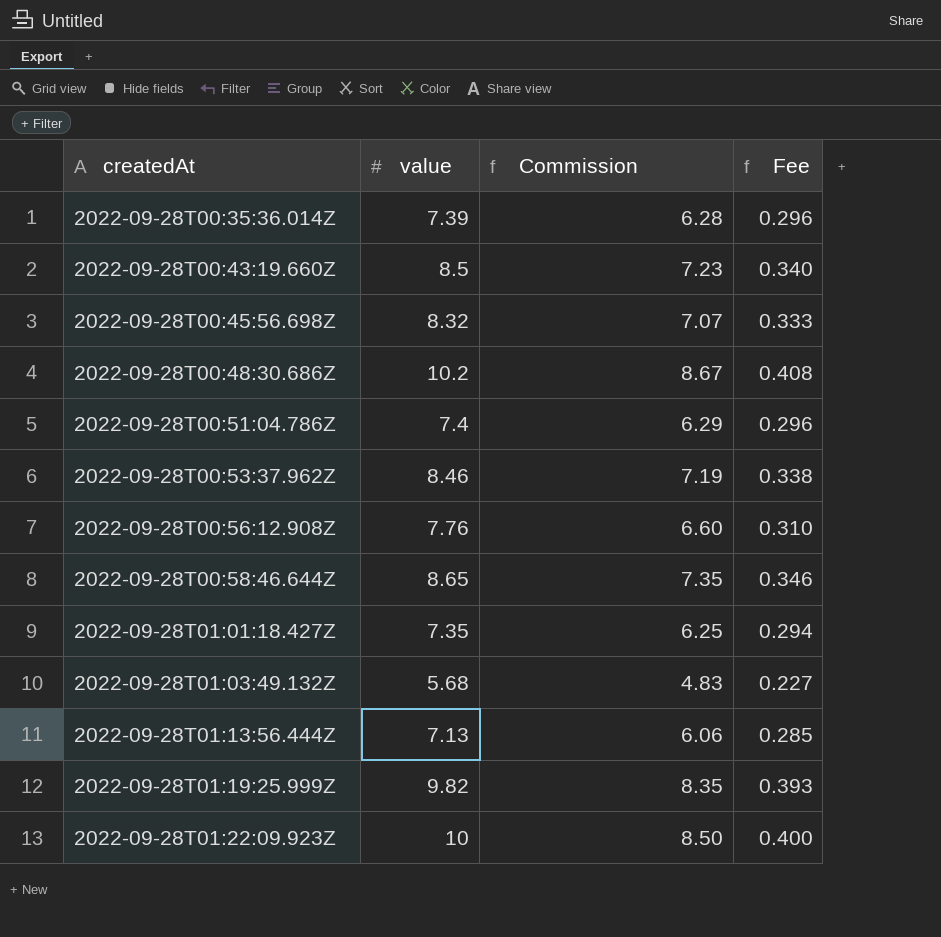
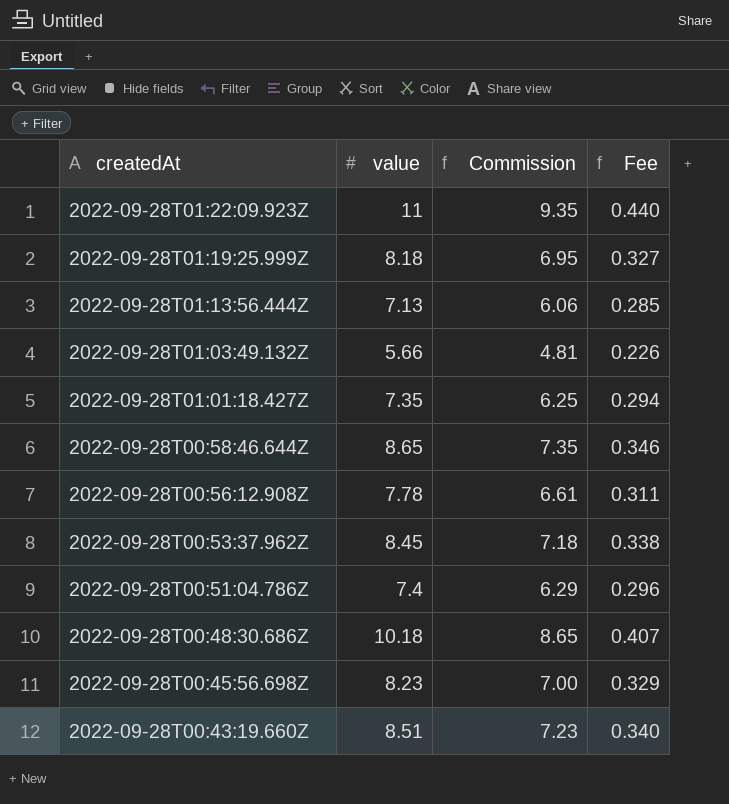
row order: createdAt ascending -> createdAt descending
row 2022-09-28T00:35:36.014Z: 7.39 | 6.28 | 0.296 -> none
2022-09-28T01:22:09.923Z | value: 10 -> 11
2022-09-28T01:22:09.923Z | Commission: 8.50 -> 9.35
2022-09-28T01:22:09.923Z | Fee: 0.400 -> 0.440
2022-09-28T01:19:25.999Z | value: 9.82 -> 8.18
2022-09-28T01:19:25.999Z | Commission: 8.35 -> 6.95
2022-09-28T01:19:25.999Z | Fee: 0.393 -> 0.327
2022-09-28T01:03:49.132Z | value: 5.68 -> 5.66
2022-09-28T01:03:49.132Z | Commission: 4.83 -> 4.81
2022-09-28T01:03:49.132Z | Fee: 0.227 -> 0.226
2022-09-28T00:56:12.908Z | value: 7.76 -> 7.78
2022-09-28T00:56:12.908Z | Commission: 6.60 -> 6.61
2022-09-28T00:56:12.908Z | Fee: 0.310 -> 0.311
2022-09-28T00:53:37.962Z | value: 8.46 -> 8.45
2022-09-28T00:53:37.962Z | Commission: 7.19 -> 7.18
2022-09-28T00:48:30.686Z | value: 10.2 -> 10.18
2022-09-28T00:48:30.686Z | Commission: 8.67 -> 8.65
2022-09-28T00:48:30.686Z | Fee: 0.408 -> 0.407
2022-09-28T00:45:56.698Z | value: 8.32 -> 8.23
2022-09-28T00:45:56.698Z | Commission: 7.07 -> 7.00
2022-09-28T00:45:56.698Z | Fee: 0.333 -> 0.329
2022-09-28T00:43:19.660Z | value: 8.5 -> 8.51

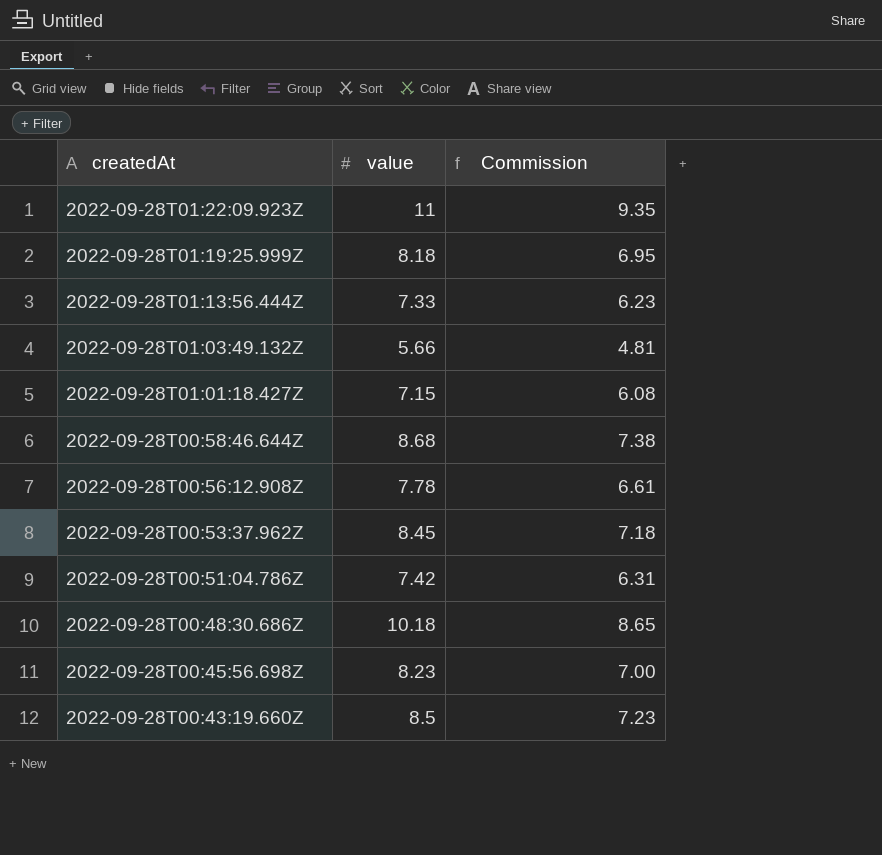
column Fee | formula: [value] * 0.04 -> none
2022-09-28T01:13:56.444Z | value: 7.13 -> 7.33
2022-09-28T01:13:56.444Z | Commission: 6.06 -> 6.23
2022-09-28T01:01:18.427Z | value: 7.35 -> 7.15
2022-09-28T01:01:18.427Z | Commission: 6.25 -> 6.08
2022-09-28T00:58:46.644Z | value: 8.65 -> 8.68
2022-09-28T00:58:46.644Z | Commission: 7.35 -> 7.38
2022-09-28T00:51:04.786Z | value: 7.4 -> 7.42
2022-09-28T00:51:04.786Z | Commission: 6.29 -> 6.31
2022-09-28T00:43:19.660Z | value: 8.51 -> 8.5

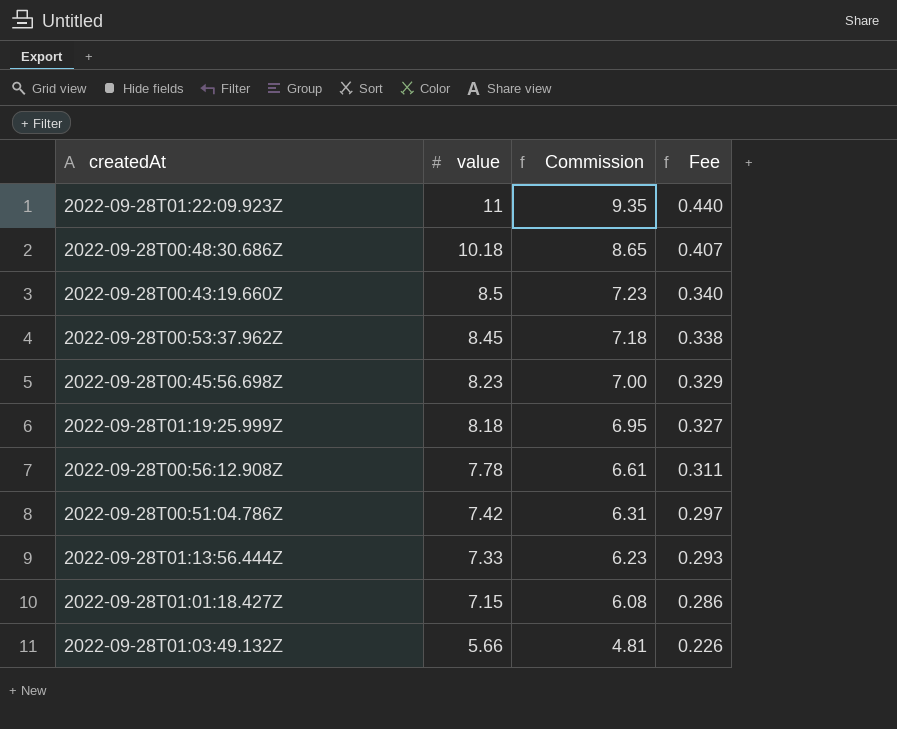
row order: createdAt descending -> value descending
column Fee | formula: none -> [value] * 0.04
row 2022-09-28T00:58:46.644Z: 8.68 | 7.38 -> none

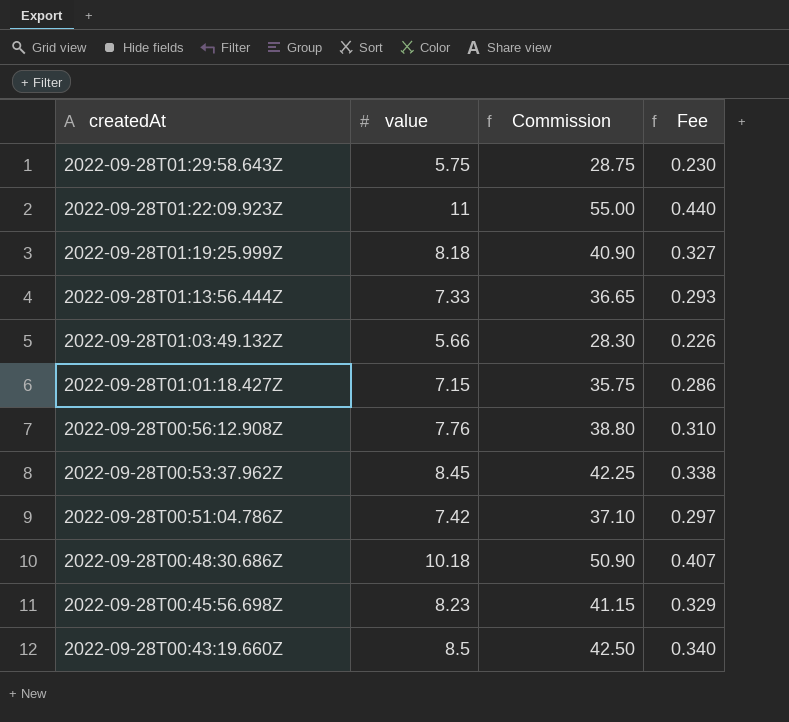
row order: value descending -> createdAt descending
column Commission | formula: [value] * 0.85 -> [value] * 5
row 2022-09-28T01:29:58.643Z: none -> 5.75 | 28.75 | 0.230
2022-09-28T00:56:12.908Z | value: 7.78 -> 7.76
2022-09-28T00:56:12.908Z | Fee: 0.311 -> 0.310

